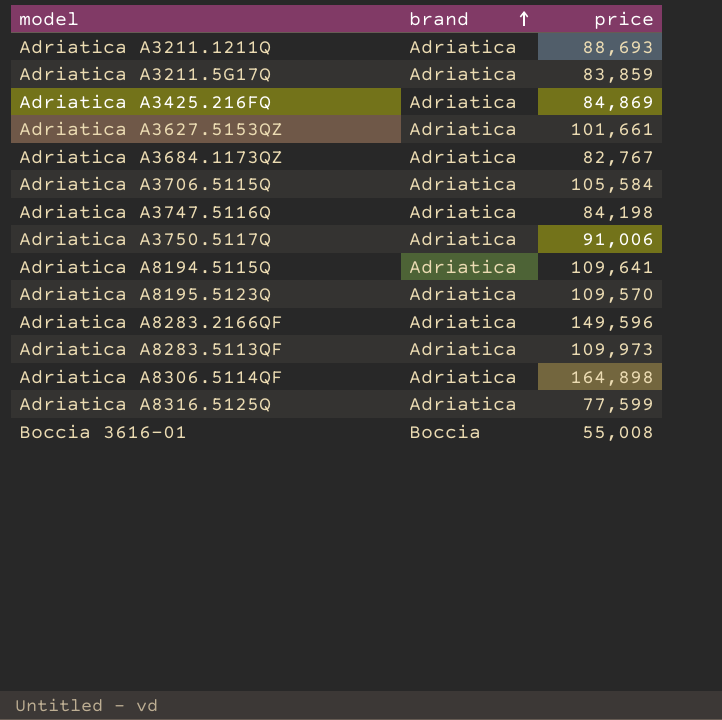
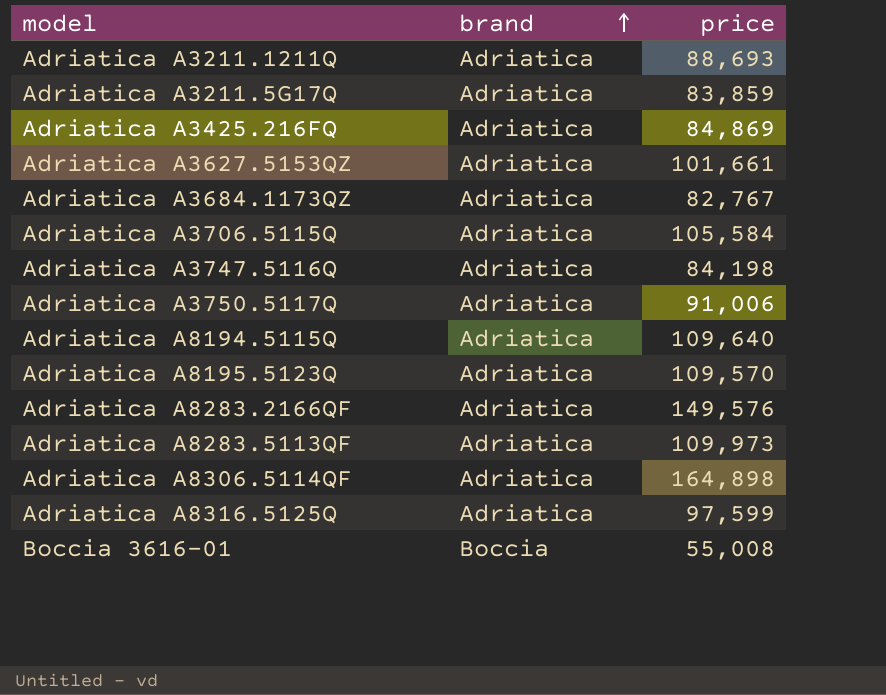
Adriatica A8194.5115Q | price: 109,641 -> 109,640
Adriatica A8283.2166QF | price: 149,596 -> 149,576
Adriatica A8316.5125Q | price: 77,599 -> 97,599

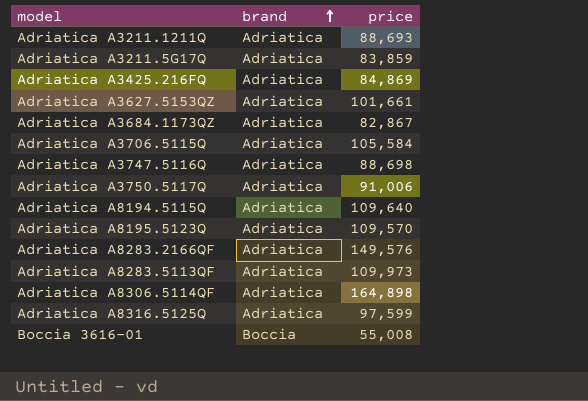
Adriatica A3684.1173QZ | price: 82,767 -> 82,867
Adriatica A3747.5116Q | price: 84,198 -> 88,698

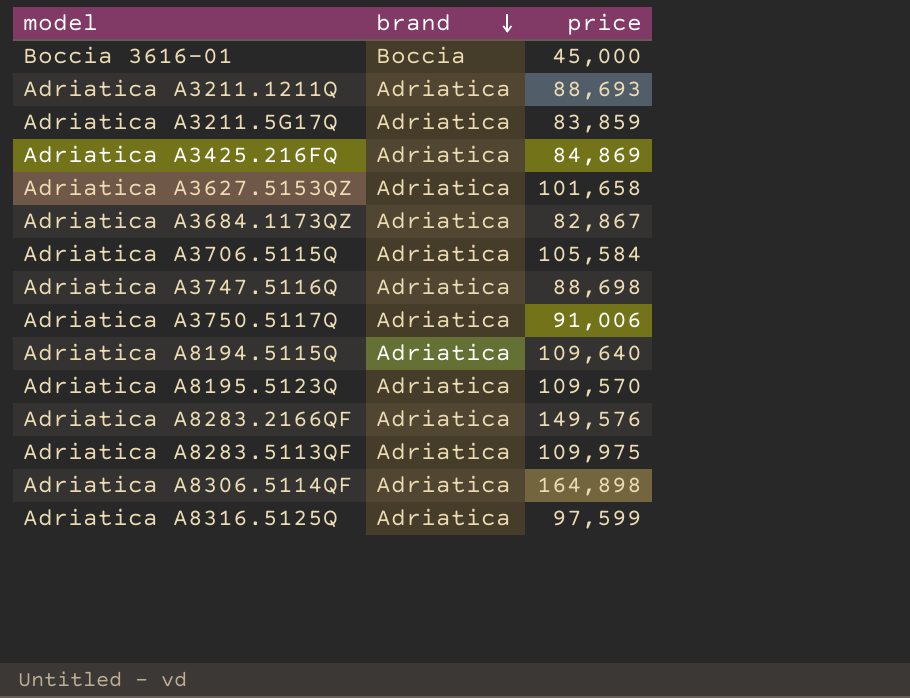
row order: brand ascending -> brand descending
Boccia 3616-01 | price: 55,008 -> 45,000
Adriatica A3627.5153QZ | price: 101,661 -> 101,658
Adriatica A8283.5113QF | price: 109,973 -> 109,975

